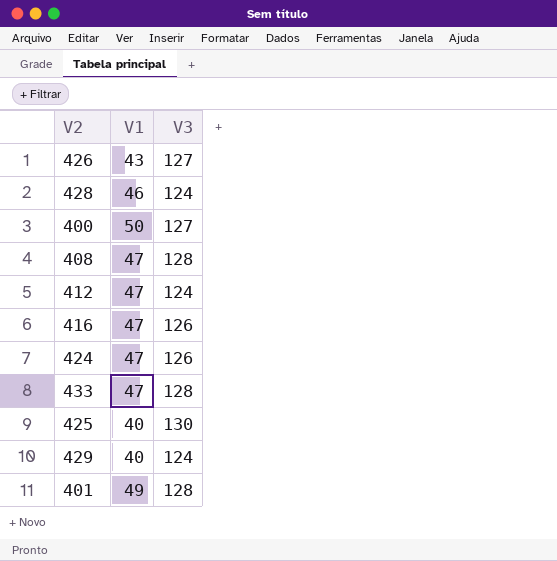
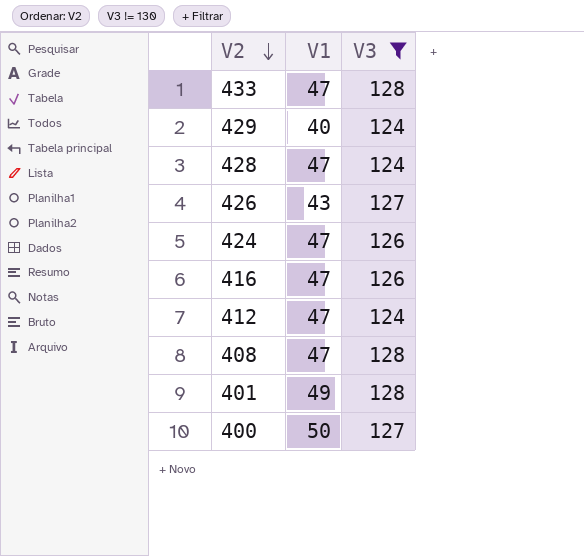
filter: none -> V3 != 130
row order: none -> V2 descending
428 | V1: 46 -> 47

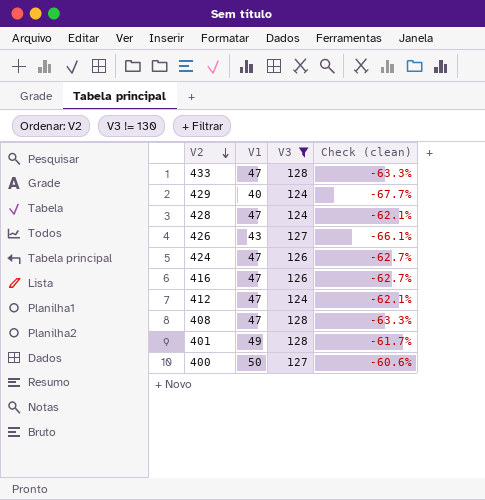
column Check (clean) | formula: none -> ([V1] - [V3]) / [V3]

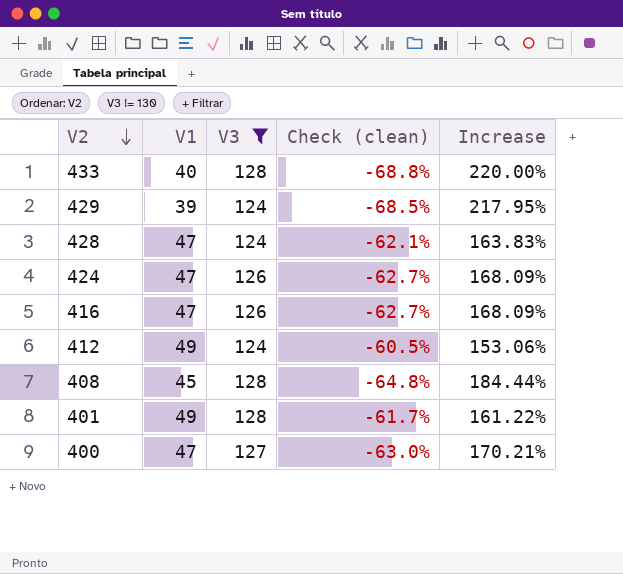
column Increase | formula: none -> ([V3] - [V1]) / [V1]
row 426: 43 | 127 | -66.1% -> none
433 | V1: 47 -> 40
433 | Check (clean): -63.3% -> -68.8%
429 | V1: 40 -> 39
429 | Check (clean): -67.7% -> -68.5%
412 | V1: 47 -> 49
412 | Check (clean): -62.1% -> -60.5%
408 | V1: 47 -> 45
408 | Check (clean): -63.3% -> -64.8%
400 | V1: 50 -> 47
400 | Check (clean): -60.6% -> -63.0%

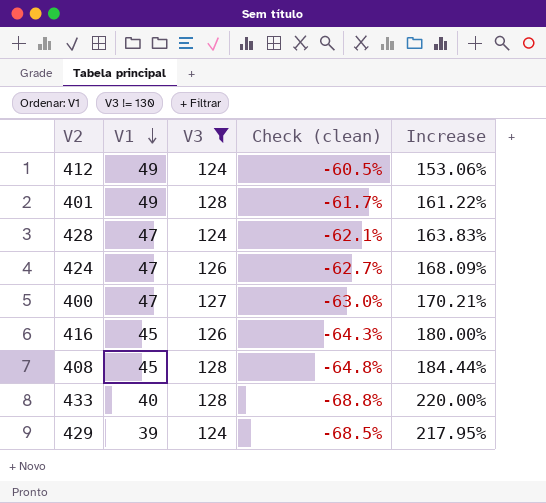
row order: V2 descending -> V1 descending
416 | V1: 47 -> 45
416 | Check (clean): -62.7% -> -64.3%
416 | Increase: 168.09% -> 180.00%

